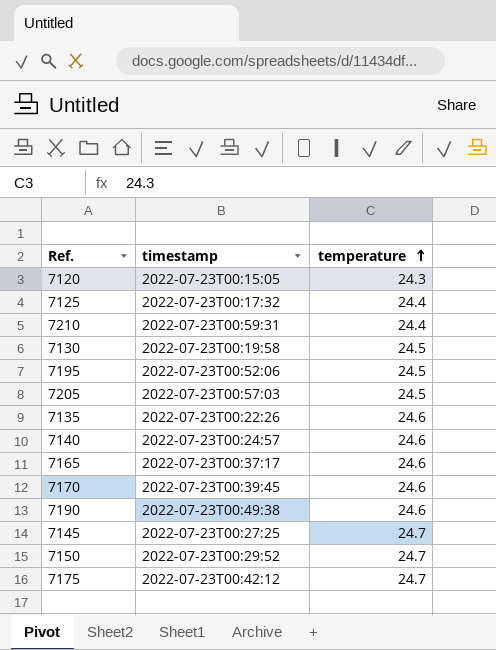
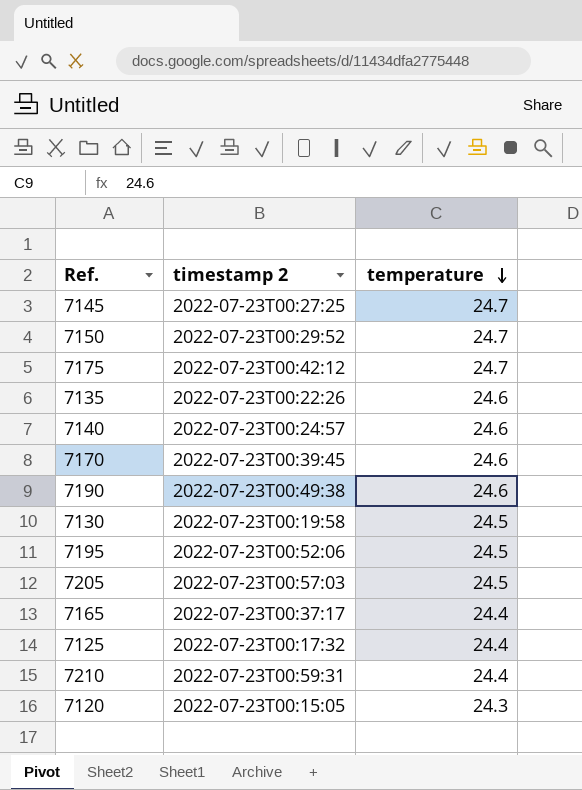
row order: temperature ascending -> temperature descending
column name: timestamp -> timestamp 2
7165 | temperature: 24.6 -> 24.4

